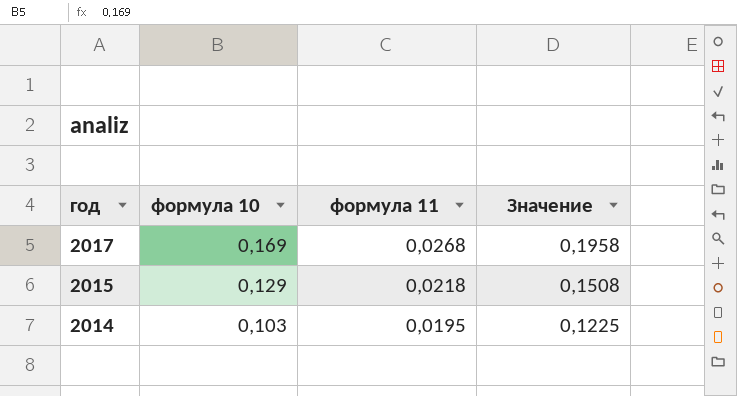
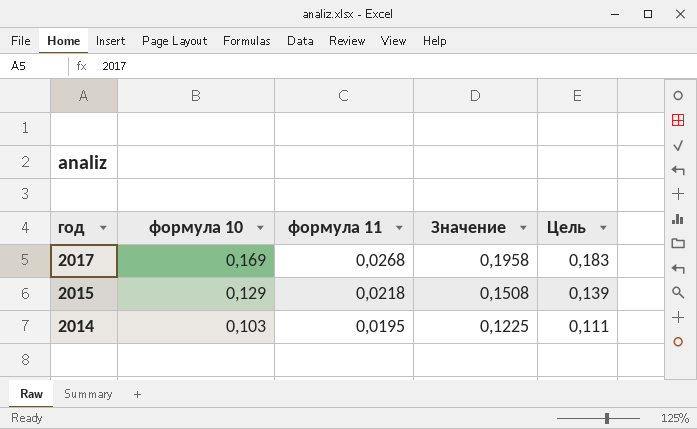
column Цель | formula: none -> [формула 10] * 1,08

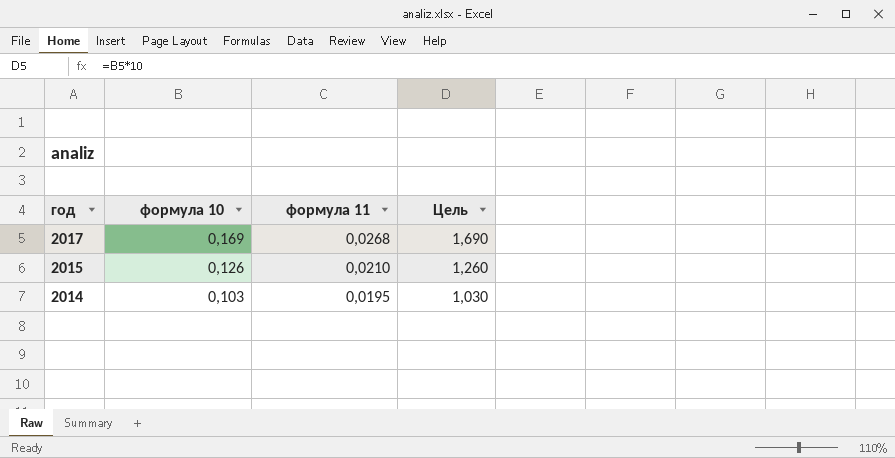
column Значение | formula: [формула 10] + [формула 11] -> none
column Цель | formula: [формула 10] * 1,08 -> [формула 10] * 10
2015 | формула 10: 0,129 -> 0,126
2015 | формула 11: 0,0218 -> 0,0210

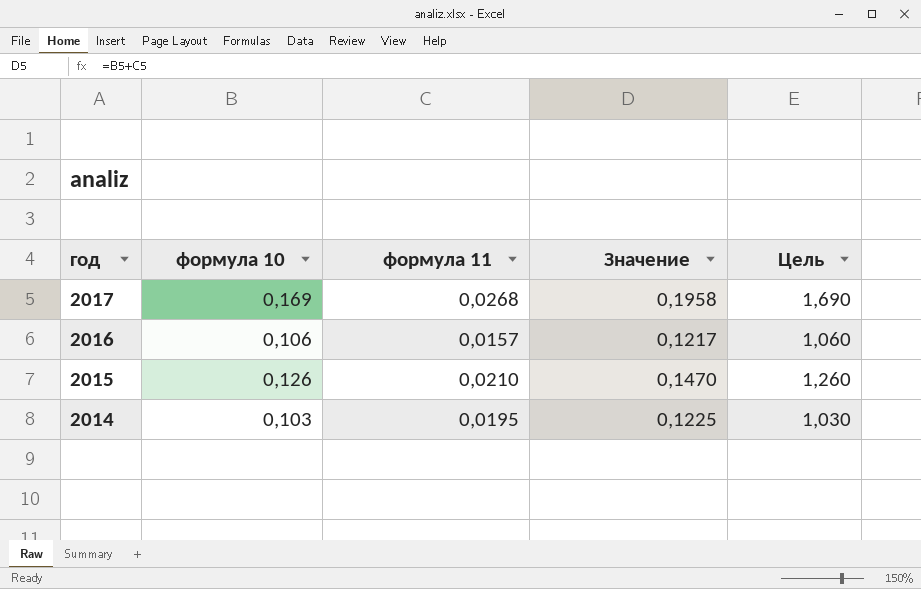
column Значение | formula: none -> [формула 10] + [формула 11]
row 2016: none -> 0,106 | 0,0157 | 0,1217 | 1,060

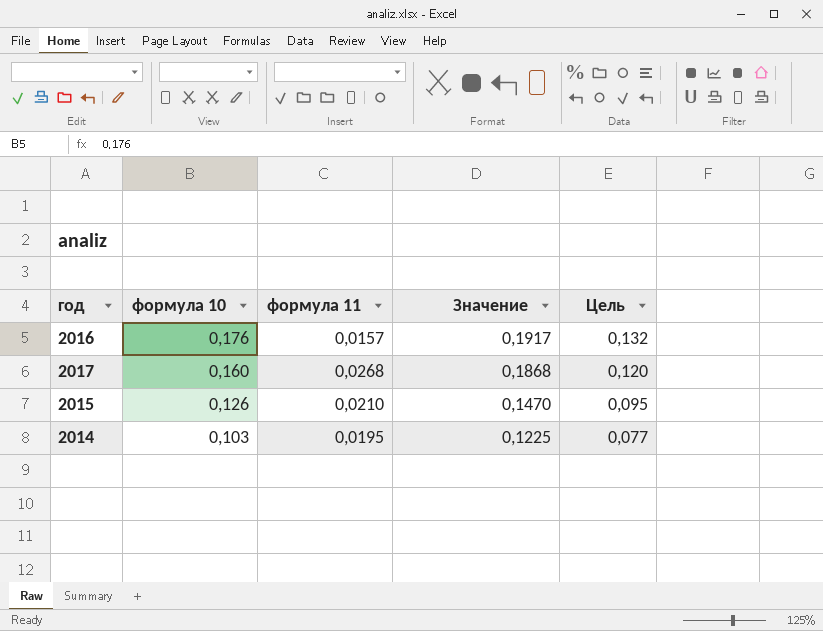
row order: год descending -> формула 10 descending
column Цель | formula: [формула 10] * 10 -> [формула 10] * 0,75
2016 | формула 10: 0,106 -> 0,176
2016 | Значение: 0,1217 -> 0,1917
2017 | формула 10: 0,169 -> 0,160
2017 | Значение: 0,1958 -> 0,1868

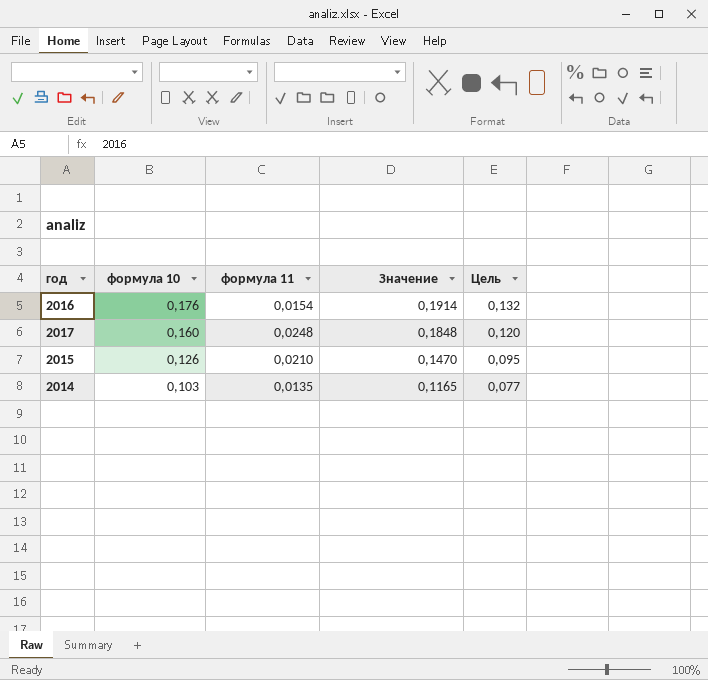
2016 | формула 11: 0,0157 -> 0,0154
2016 | Значение: 0,1917 -> 0,1914
2017 | формула 11: 0,0268 -> 0,0248
2017 | Значение: 0,1868 -> 0,1848
2014 | формула 11: 0,0195 -> 0,0135
2014 | Значение: 0,1225 -> 0,1165

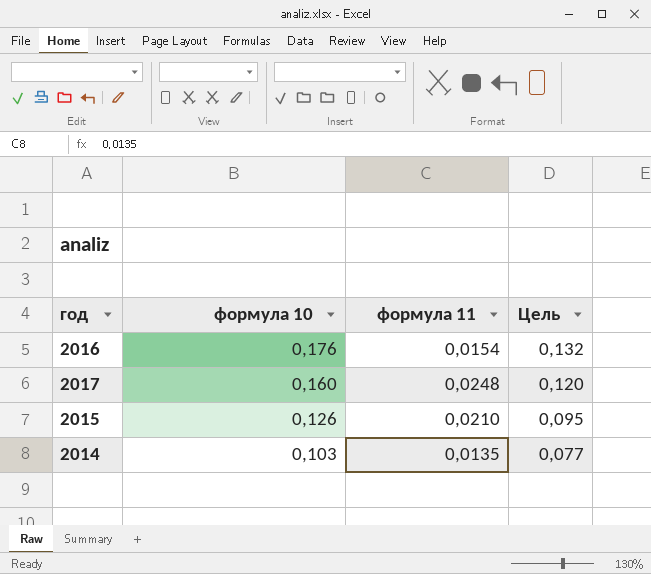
column Значение | formula: [формула 10] + [формула 11] -> none

